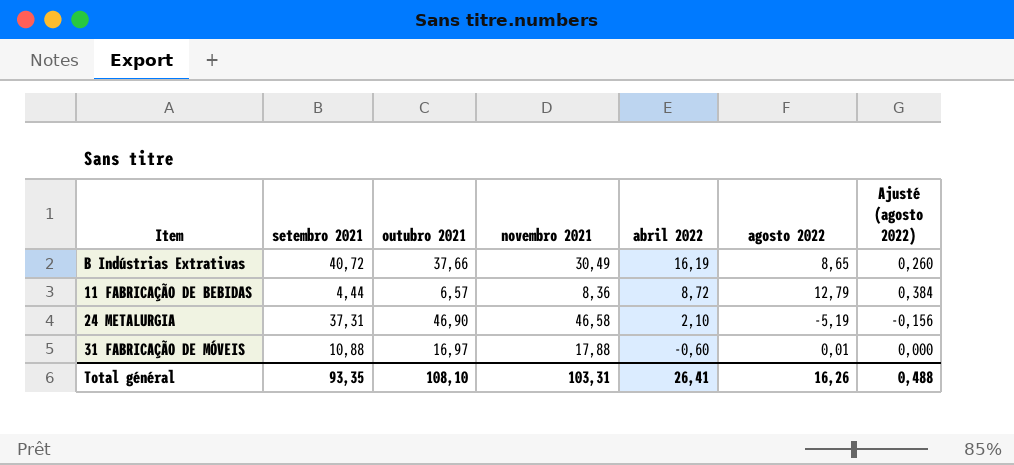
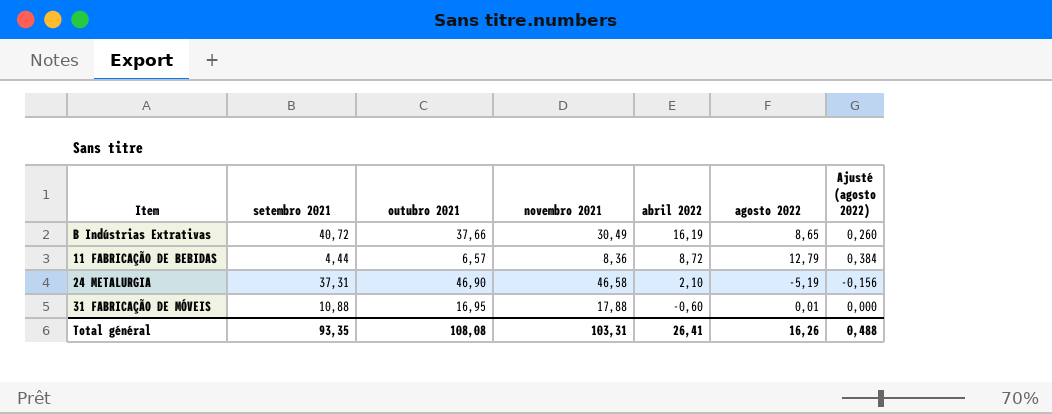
31 FABRICAÇÃO DE MÓVEIS | outubro 2021: 16,97 -> 16,95
Total général | outubro 2021: 108,10 -> 108,08

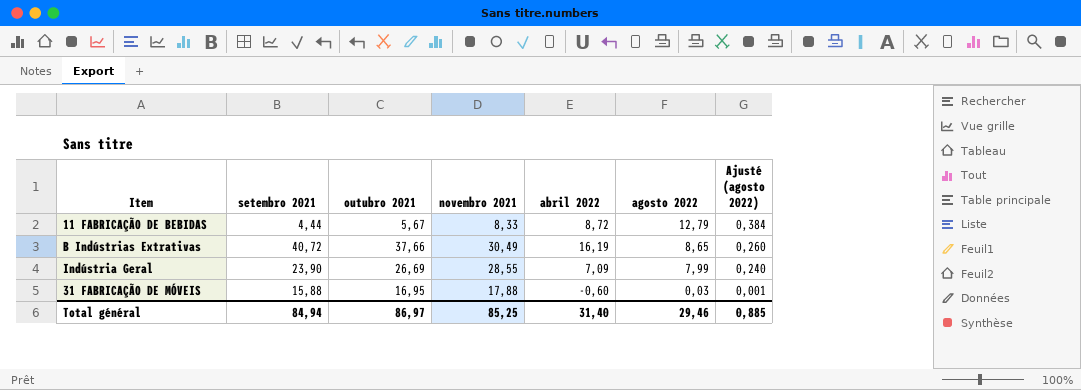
row order: abril 2022 descending -> agosto 2022 descending
row 24 METALURGIA: 37,31 | 46,90 | 46,58 | 2,10 | -5,19 | -0,156 -> none
11 FABRICAÇÃO DE BEBIDAS | outubro 2021: 6,57 -> 5,67
11 FABRICAÇÃO DE BEBIDAS | novembro 2021: 8,36 -> 8,33
row Indústria Geral: none -> 23,90 | 26,69 | 28,55 | 7,09 | 7,99 | 0,240
31 FABRICAÇÃO DE MÓVEIS | setembro 2021: 10,88 -> 15,88
31 FABRICAÇÃO DE MÓVEIS | agosto 2022: 0,01 -> 0,03
31 FABRICAÇÃO DE MÓVEIS | Ajusté (agosto 2022): 0,000 -> 0,001
Total général | setembro 2021: 93,35 -> 84,94
Total général | outubro 2021: 108,08 -> 86,97
Total général | novembro 2021: 103,31 -> 85,25
Total général | abril 2022: 26,41 -> 31,40
Total général | agosto 2022: 16,26 -> 29,46
Total général | Ajusté (agosto 2022): 0,488 -> 0,885

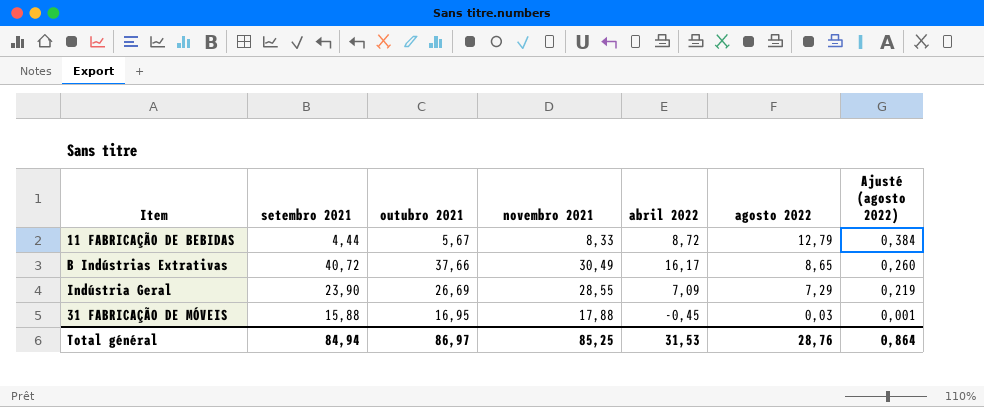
B Indústrias Extrativas | abril 2022: 16,19 -> 16,17
Indústria Geral | agosto 2022: 7,99 -> 7,29
Indústria Geral | Ajusté (agosto 2022): 0,240 -> 0,219
31 FABRICAÇÃO DE MÓVEIS | abril 2022: -0,60 -> -0,45
Total général | abril 2022: 31,40 -> 31,53
Total général | agosto 2022: 29,46 -> 28,76
Total général | Ajusté (agosto 2022): 0,885 -> 0,864

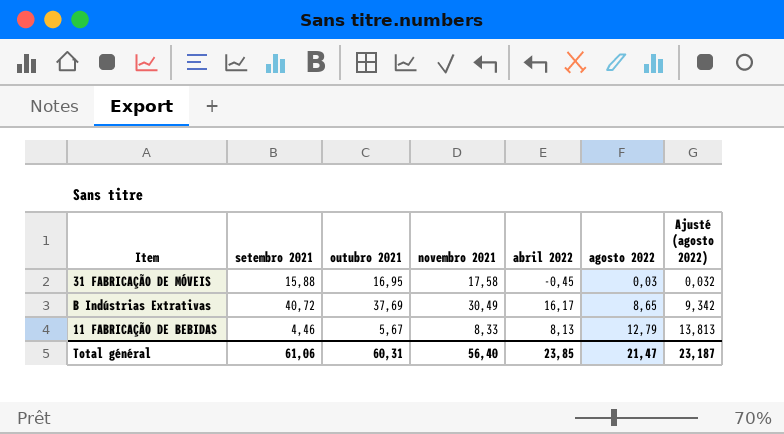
row order: agosto 2022 descending -> agosto 2022 ascending
column Ajusté (agosto 2022) | formula: [agosto 2022] * 0,03 -> [agosto 2022] * 1,08
row Indústria Geral: 23,90 | 26,69 | 28,55 | 7,09 | 7,29 | 0,219 -> none
31 FABRICAÇÃO DE MÓVEIS | novembro 2021: 17,88 -> 17,58
B Indústrias Extrativas | outubro 2021: 37,66 -> 37,69
11 FABRICAÇÃO DE BEBIDAS | setembro 2021: 4,44 -> 4,46
11 FABRICAÇÃO DE BEBIDAS | abril 2022: 8,72 -> 8,13
Total général | setembro 2021: 84,94 -> 61,06
Total général | outubro 2021: 86,97 -> 60,31
Total général | novembro 2021: 85,25 -> 56,40
Total général | abril 2022: 31,53 -> 23,85
Total général | agosto 2022: 28,76 -> 21,47
Total général | Ajusté (agosto 2022): 0,864 -> 23,187

